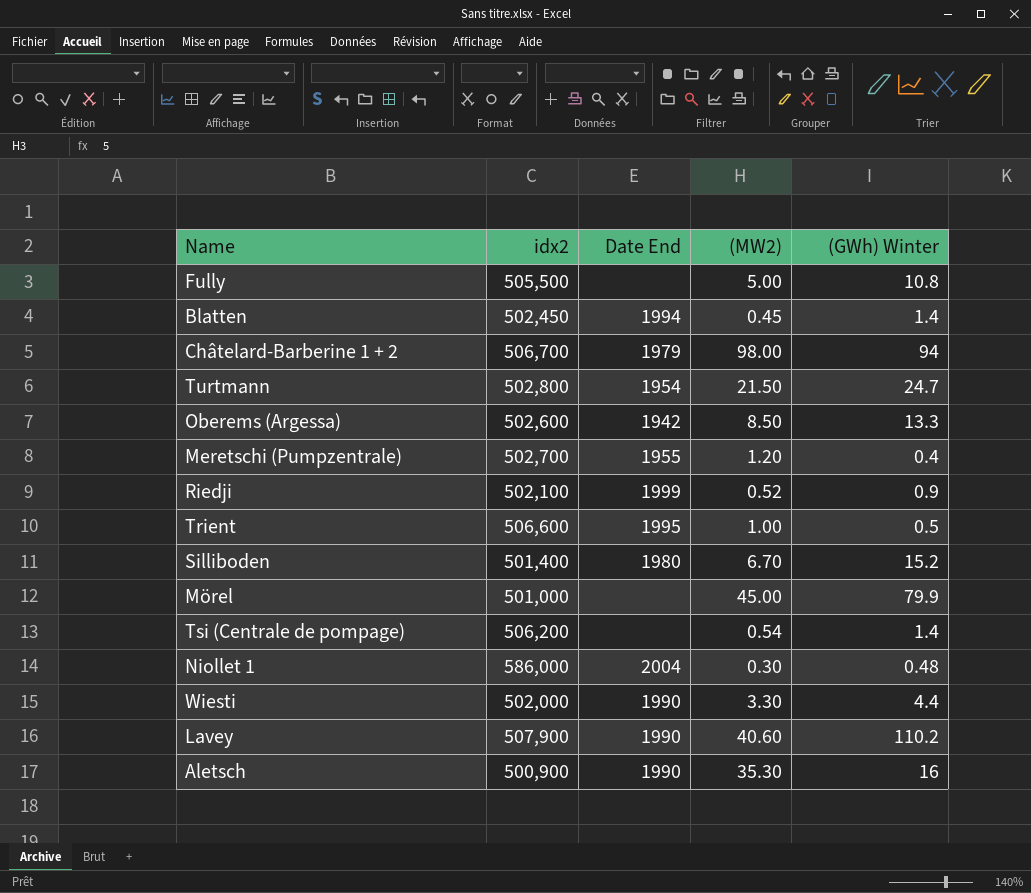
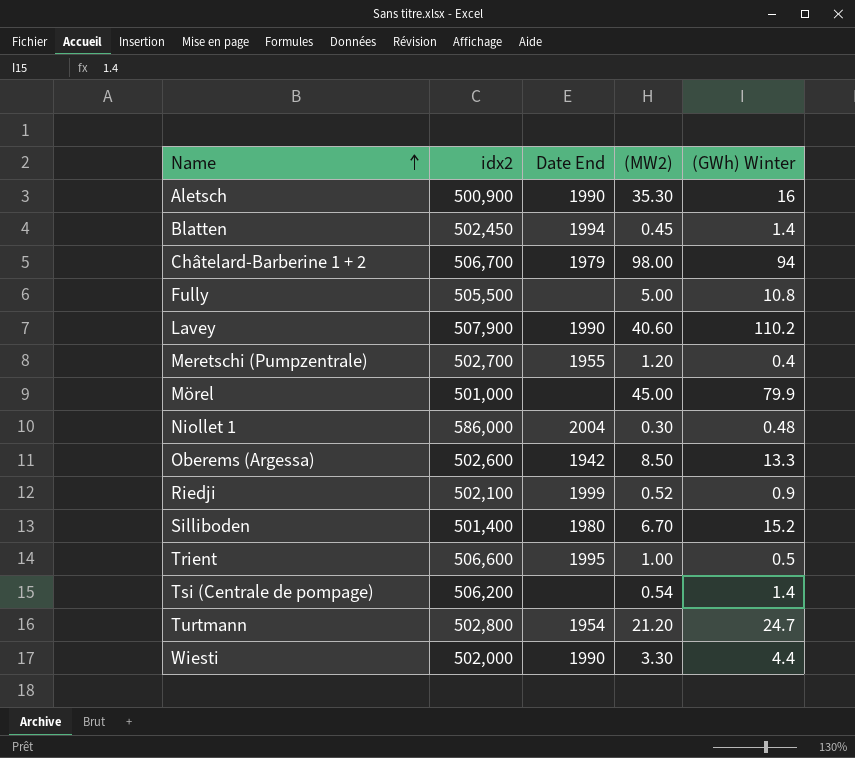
row order: none -> Name ascending
Turtmann | (MW2): 21.50 -> 21.20

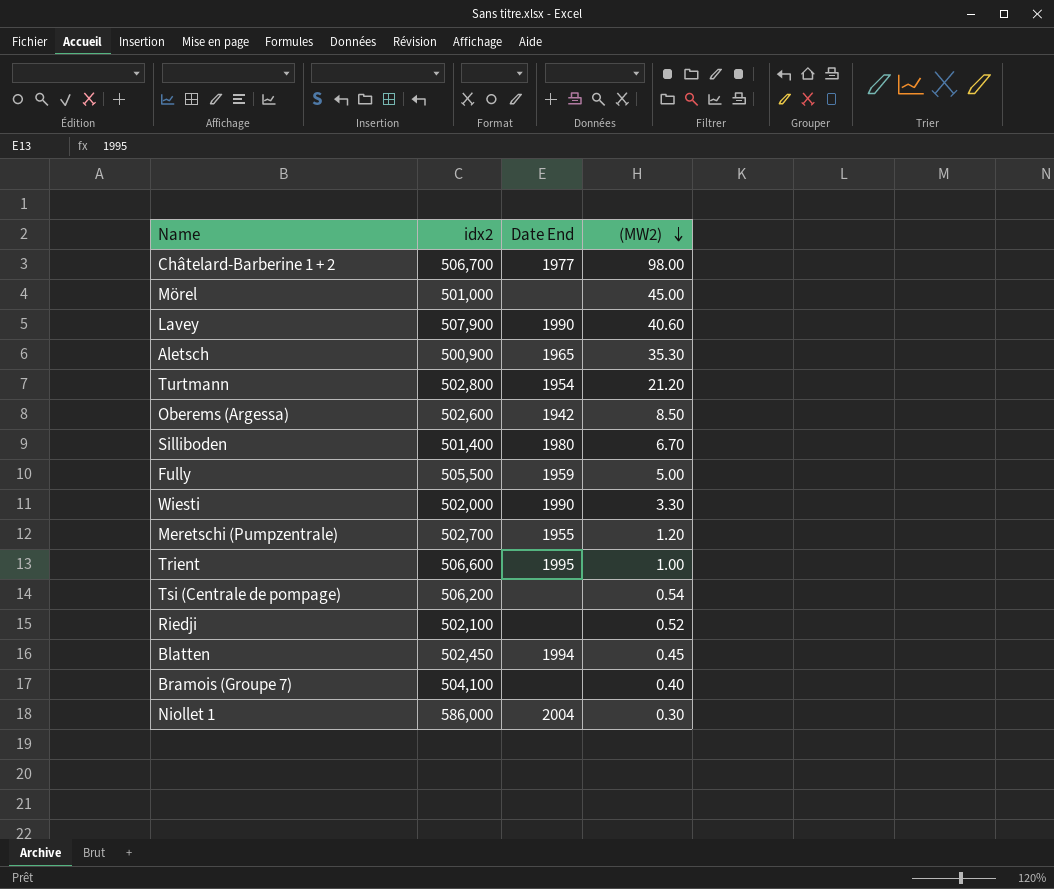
row order: Name ascending -> (MW2) descending
column (GWh) Winter | position: 5 -> none
Châtelard-Barberine 1 + 2 | Date End: 1979 -> 1977
Aletsch | Date End: 1990 -> 1965
Fully | Date End: none -> 1959
Riedji | Date End: 1999 -> none
row Bramois (Groupe 7): none -> 504,100 | none | 0.40

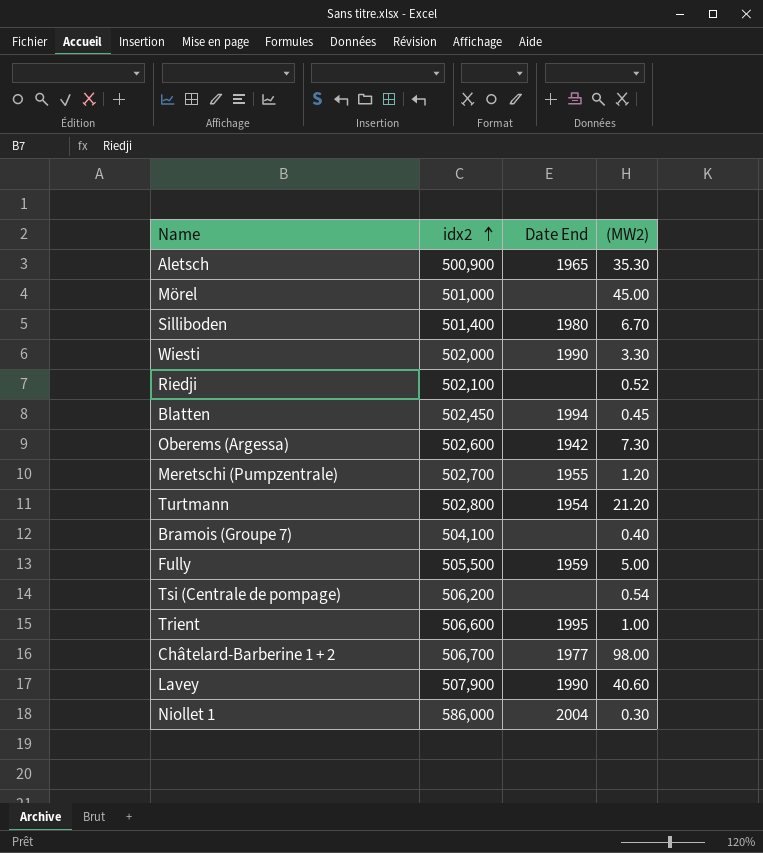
row order: (MW2) descending -> idx2 ascending
Oberems (Argessa) | (MW2): 8.50 -> 7.30

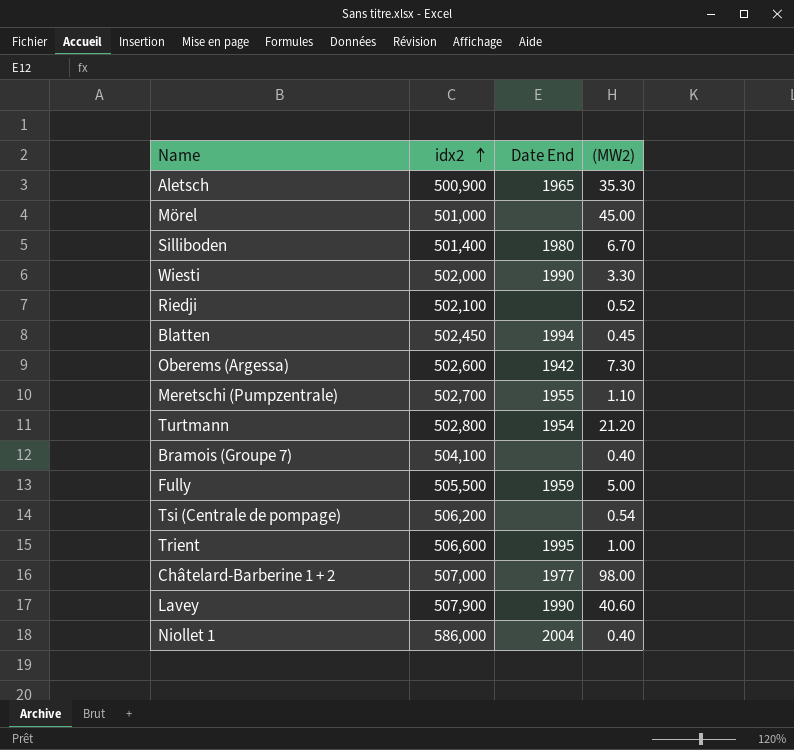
Meretschi (Pumpzentrale) | (MW2): 1.20 -> 1.10
Châtelard-Barberine 1 + 2 | idx2: 506,700 -> 507,000
Niollet 1 | (MW2): 0.30 -> 0.40

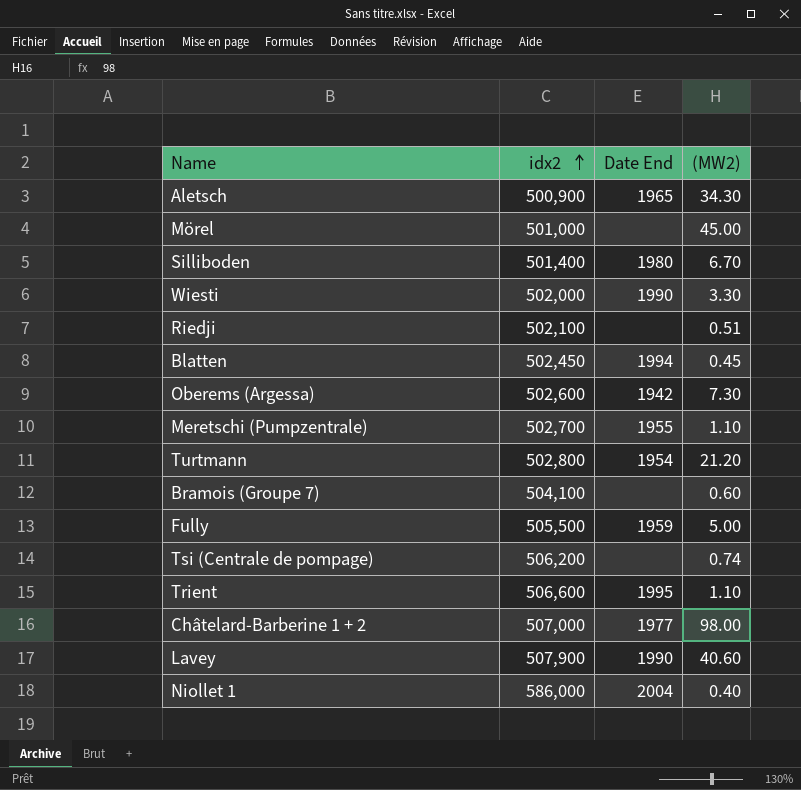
Aletsch | (MW2): 35.30 -> 34.30
Riedji | (MW2): 0.52 -> 0.51
Bramois (Groupe 7) | (MW2): 0.40 -> 0.60
Tsi (Centrale de pompage) | (MW2): 0.54 -> 0.74
Trient | (MW2): 1.00 -> 1.10

